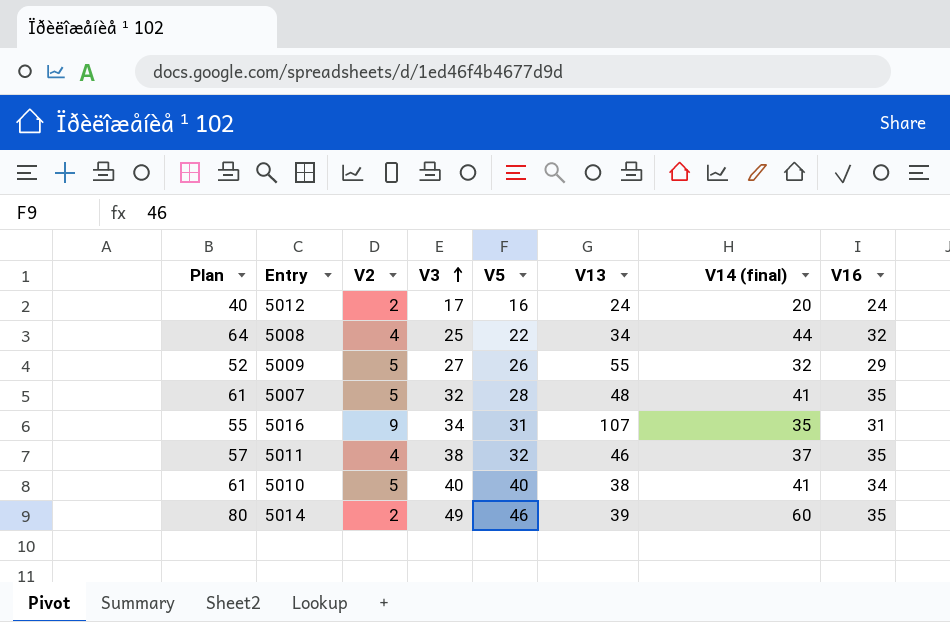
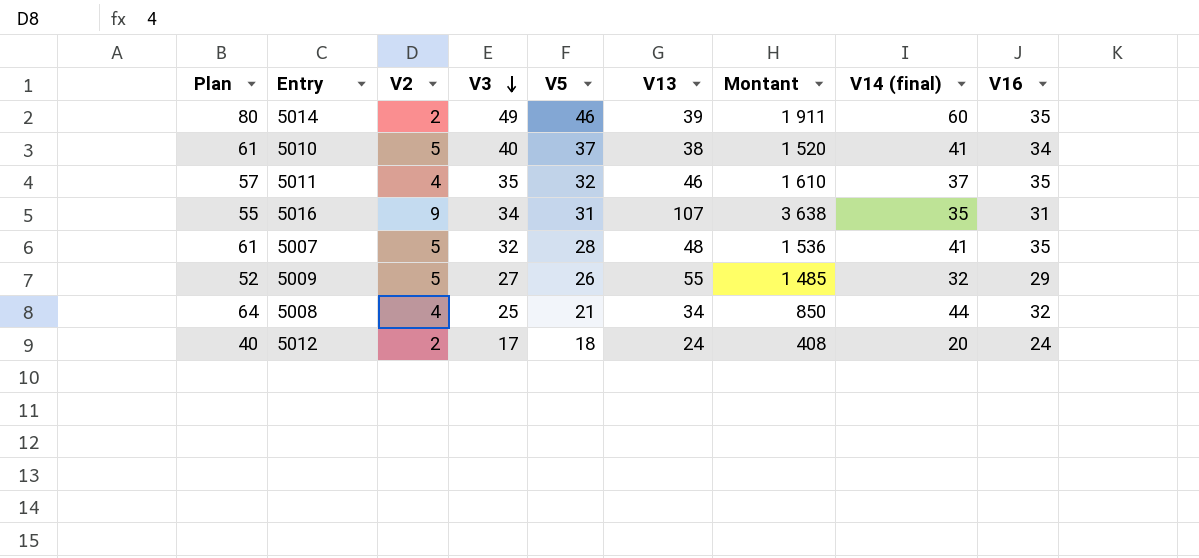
row order: V3 ascending -> V3 descending
column Montant | formula: none -> [V3] * [V13]
5010 | V5: 40 -> 37
5011 | V3: 38 -> 35
5008 | V5: 22 -> 21
5012 | V5: 16 -> 18

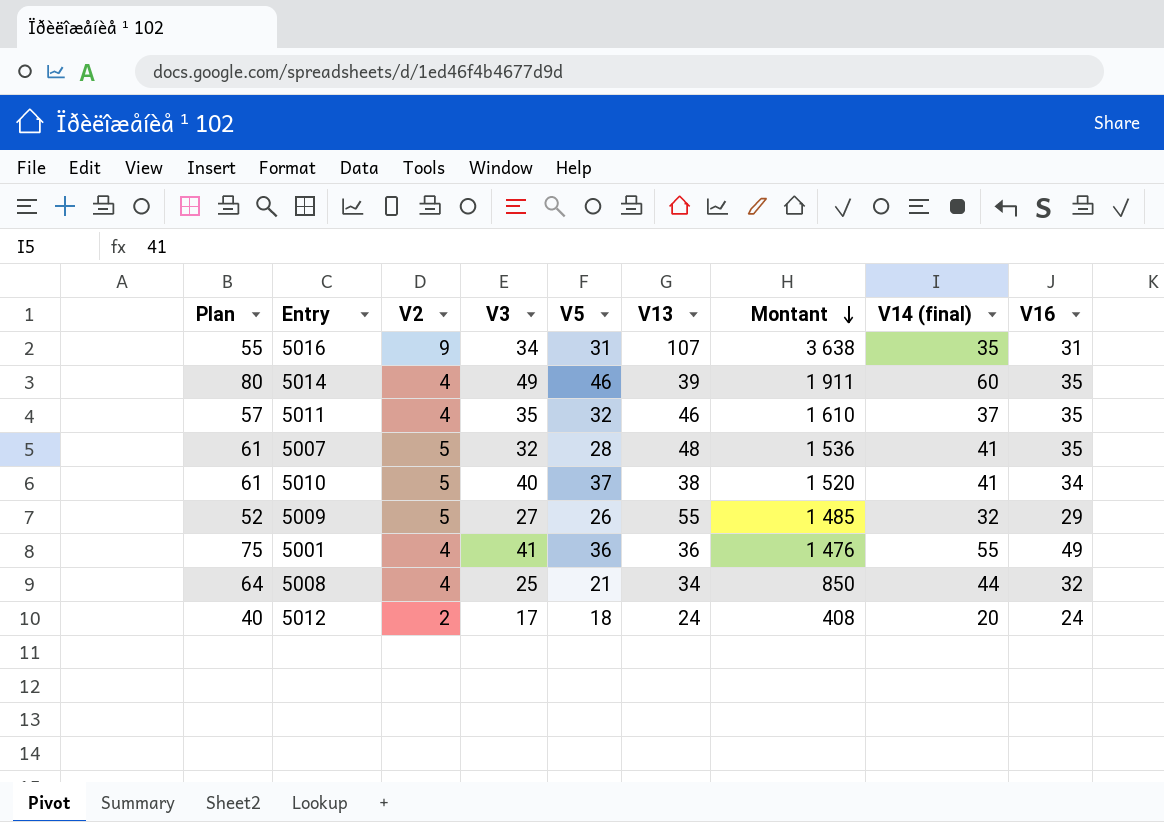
row order: V3 descending -> Montant descending
5014 | V2: 2 -> 4
row 5001: none -> 75 | 4 | 41 | 36 | 36 | 1 476 | 55 | 49

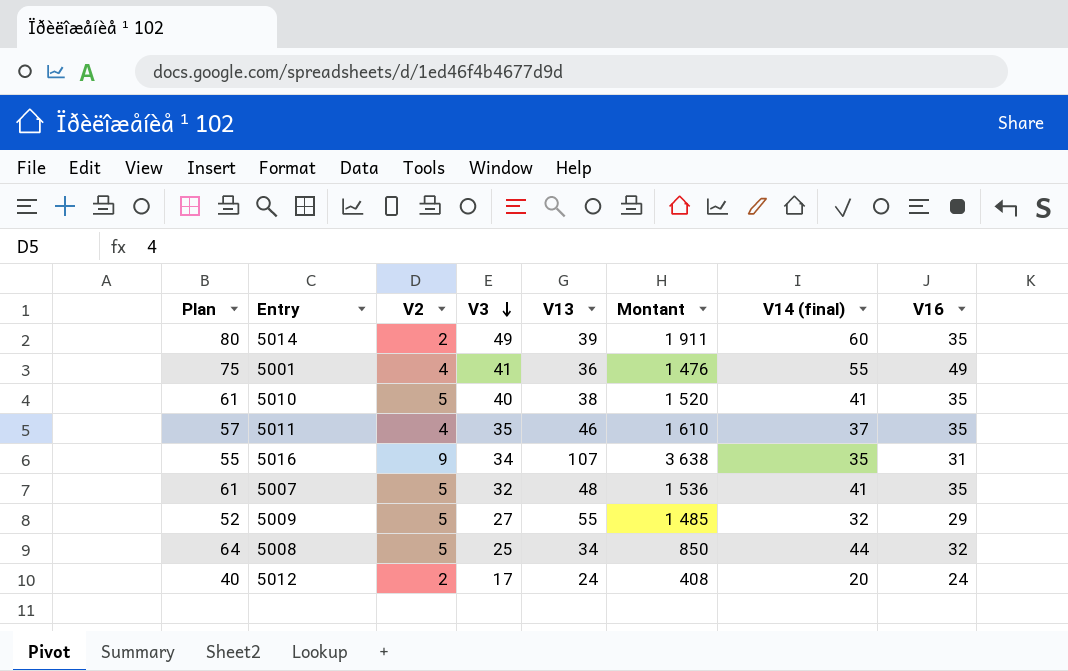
row order: Montant descending -> V3 descending
column V5 | position: 5 -> none
5014 | V2: 4 -> 2
5010 | V16: 34 -> 35
5008 | V2: 4 -> 5

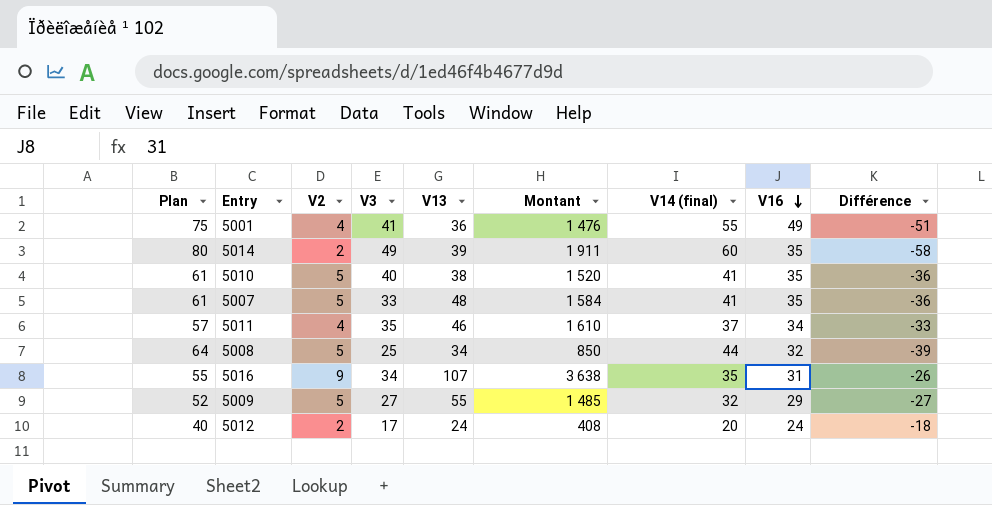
row order: V3 descending -> V16 descending
column Différence | formula: none -> [V2] - [V14 (final)]
5007 | V3: 32 -> 33
5007 | Montant: 1 536 -> 1 584
5011 | V16: 35 -> 34

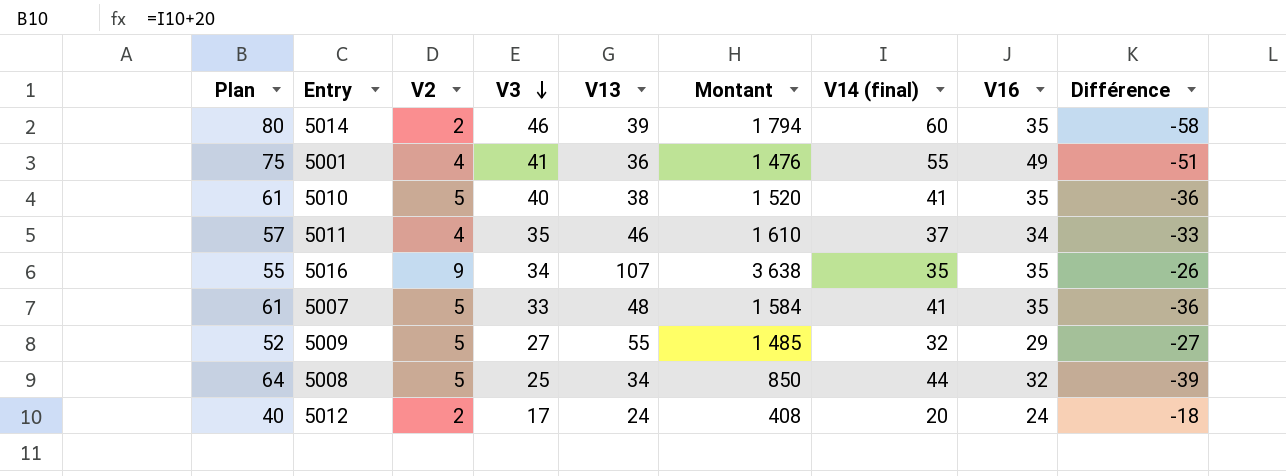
row order: V16 descending -> V3 descending
5014 | V3: 49 -> 46
5014 | Montant: 1 911 -> 1 794
5016 | V16: 31 -> 35

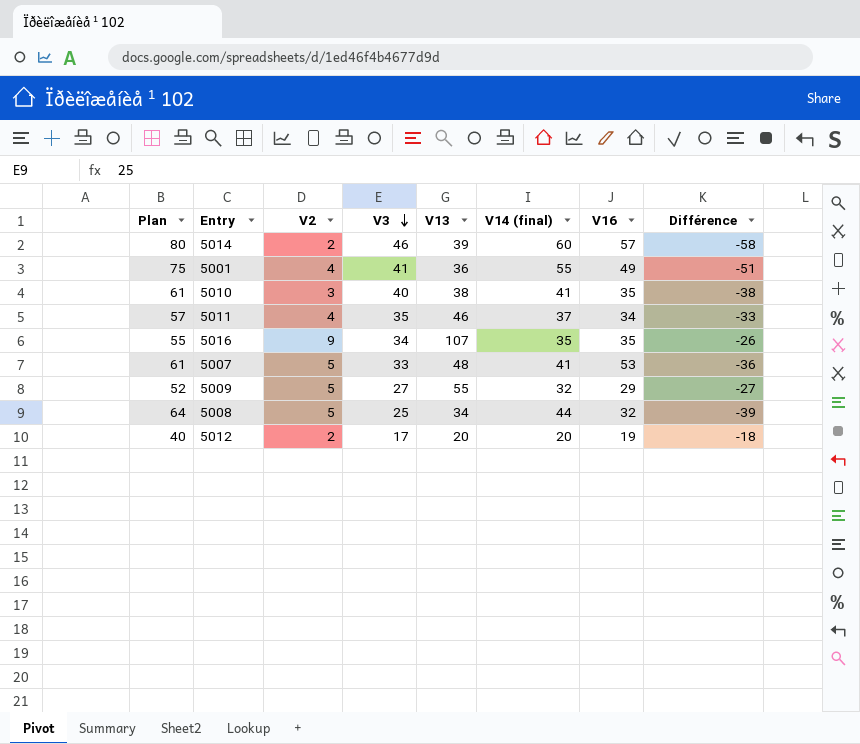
column Montant | formula: [V3] * [V13] -> none
5014 | V16: 35 -> 57
5010 | V2: 5 -> 3
5010 | Différence: -36 -> -38
5007 | V16: 35 -> 53
5012 | V13: 24 -> 20
5012 | V16: 24 -> 19

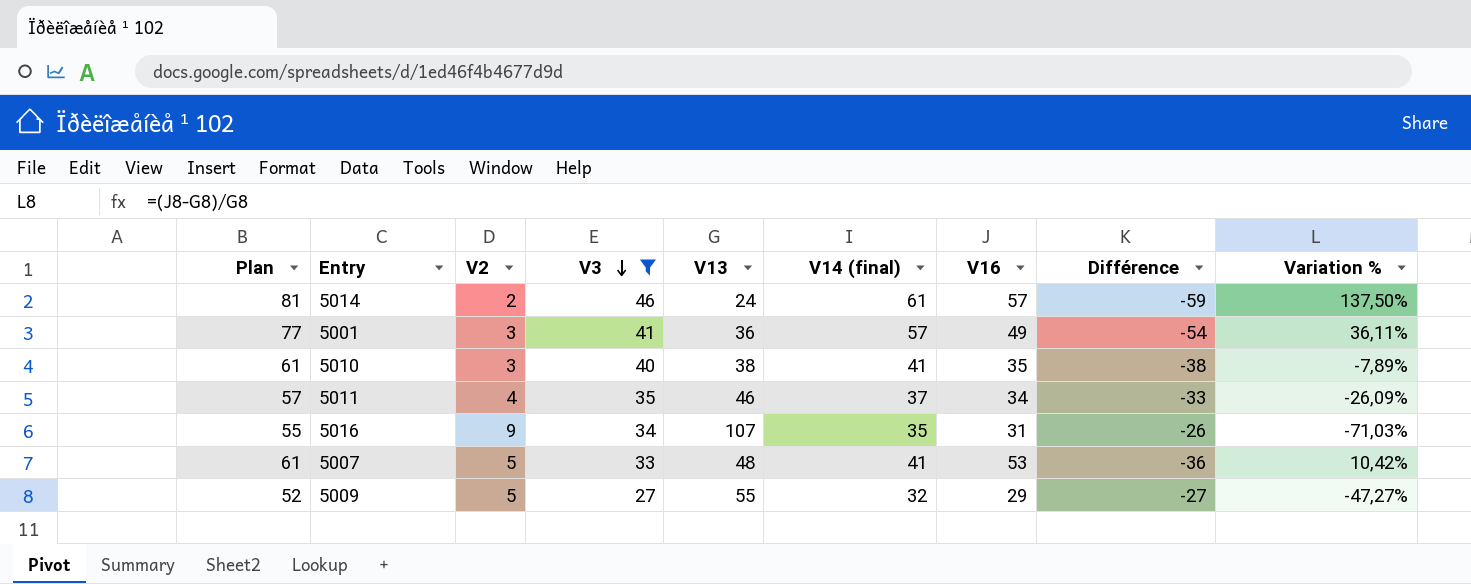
filter: none -> V3 >= 27
column Variation % | formula: none -> ([V16] - [V13]) / [V13]
5014 | Plan: 80 -> 81
5014 | V13: 39 -> 24
5014 | V14 (final): 60 -> 61
5014 | Différence: -58 -> -59
5001 | Plan: 75 -> 77
5001 | V2: 4 -> 3
5001 | V14 (final): 55 -> 57
5001 | Différence: -51 -> -54
5016 | V16: 35 -> 31

